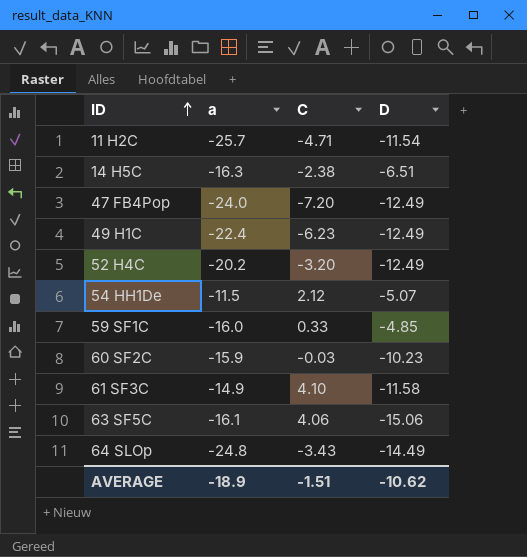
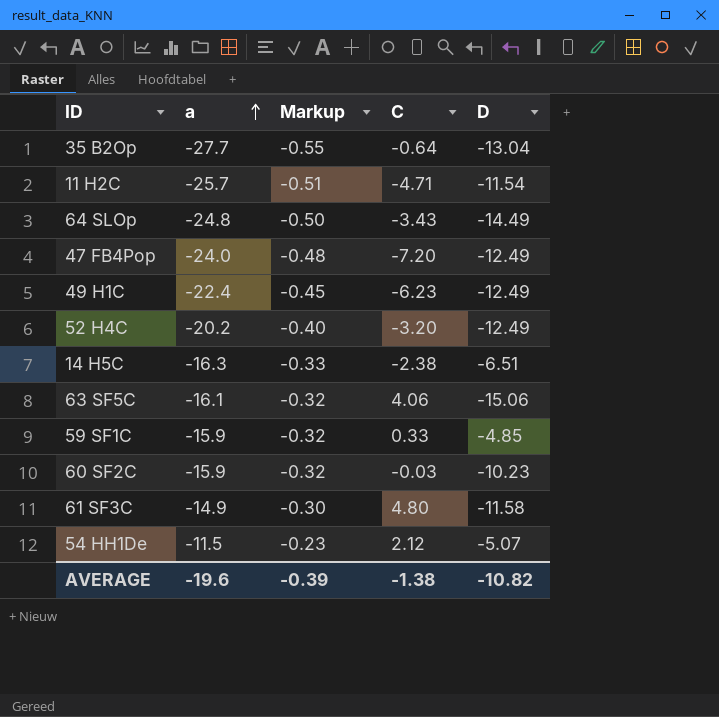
row order: ID ascending -> a ascending
column Markup | formula: none -> [a] * 0.02
row 35 B2Op: none -> -27.7 | -0.55 | -0.64 | -13.04
59 SF1C | a: -16.0 -> -15.9
61 SF3C | C: 4.10 -> 4.80
AVERAGE | a: -18.9 -> -19.6
AVERAGE | C: -1.51 -> -1.38
AVERAGE | D: -10.62 -> -10.82

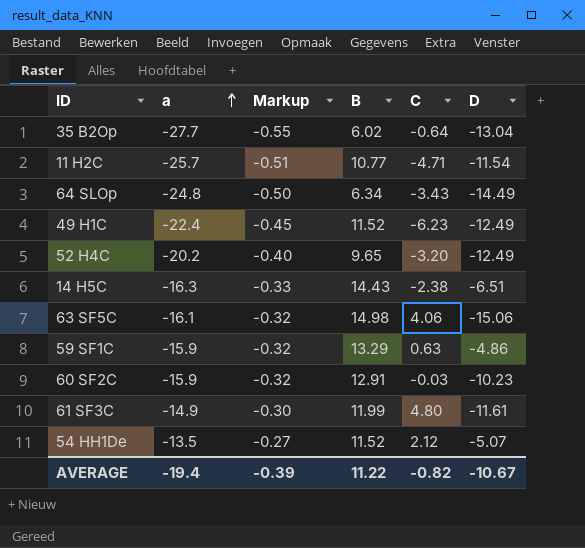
column B | position: none -> 4
row 47 FB4Pop: -24.0 | -0.48 | -7.20 | -12.49 -> none
59 SF1C | C: 0.33 -> 0.63
59 SF1C | D: -4.85 -> -4.86
61 SF3C | D: -11.58 -> -11.61
54 HH1De | a: -11.5 -> -13.5
54 HH1De | Markup: -0.23 -> -0.27
AVERAGE | a: -19.6 -> -19.4
AVERAGE | C: -1.38 -> -0.82
AVERAGE | D: -10.82 -> -10.67

